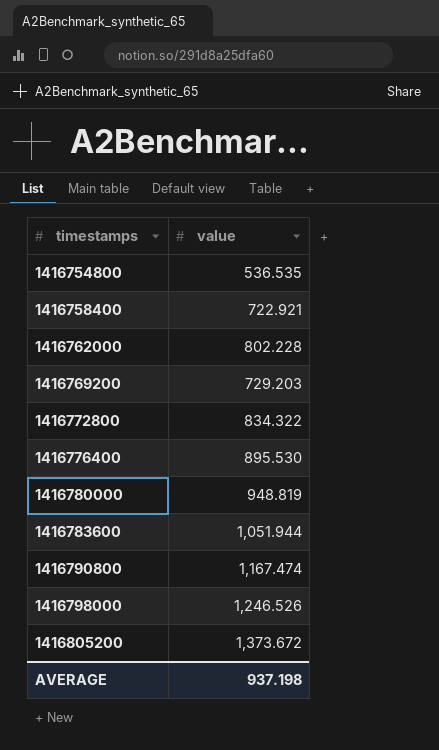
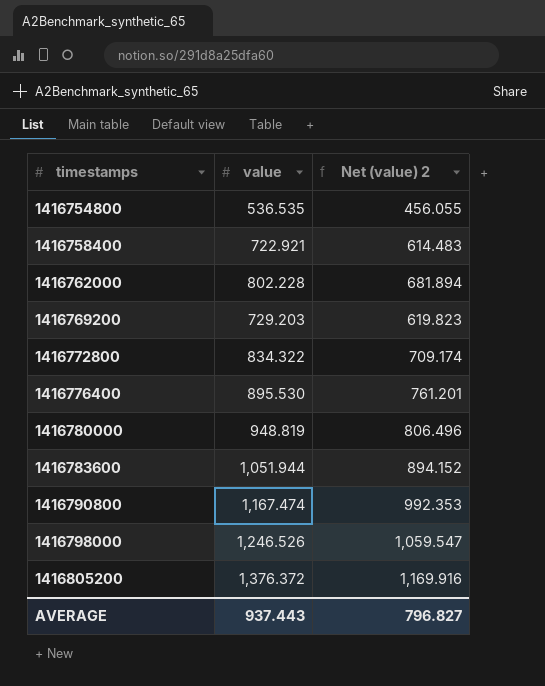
column Net (value) 2 | formula: none -> [value] * 0.85
1416805200 | value: 1,373.672 -> 1,376.372
AVERAGE | value: 937.198 -> 937.443

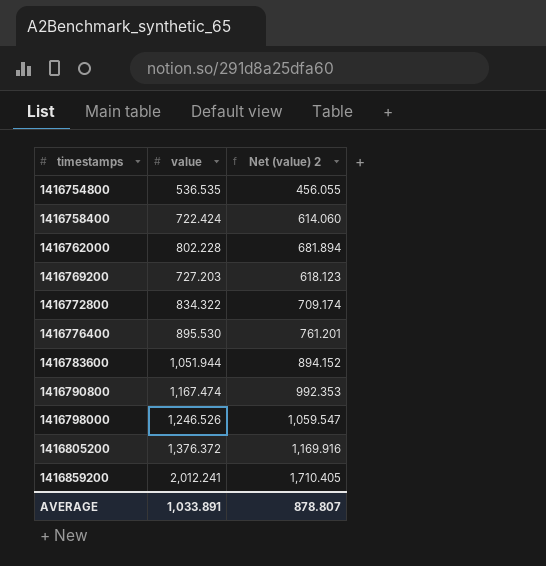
row 1416780000: 948.819 | 806.496 -> none
1416758400 | value: 722.921 -> 722.424
1416758400 | Net (value) 2: 614.483 -> 614.060
1416769200 | value: 729.203 -> 727.203
1416769200 | Net (value) 2: 619.823 -> 618.123
row 1416859200: none -> 2,012.241 | 1,710.405
AVERAGE | value: 937.443 -> 1,033.891
AVERAGE | Net (value) 2: 796.827 -> 878.807

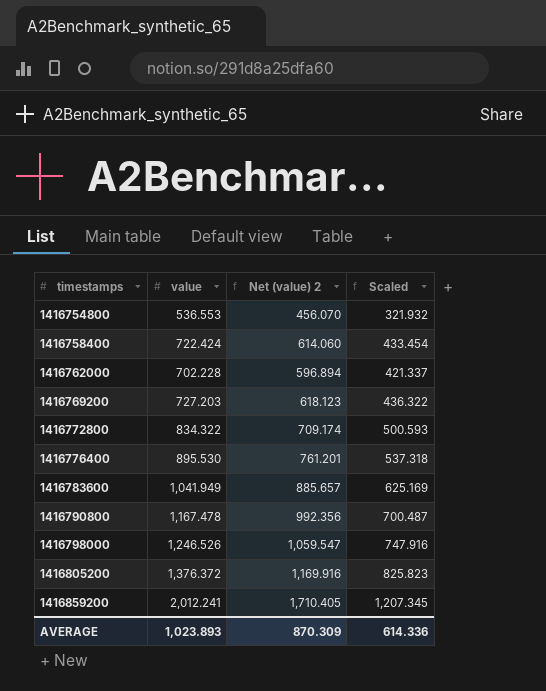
column Scaled | formula: none -> [value] * 0.6
1416754800 | value: 536.535 -> 536.553
1416754800 | Net (value) 2: 456.055 -> 456.070
1416762000 | value: 802.228 -> 702.228
1416762000 | Net (value) 2: 681.894 -> 596.894
1416783600 | value: 1,051.944 -> 1,041.949
1416783600 | Net (value) 2: 894.152 -> 885.657
1416790800 | value: 1,167.474 -> 1,167.478
1416790800 | Net (value) 2: 992.353 -> 992.356
AVERAGE | value: 1,033.891 -> 1,023.893
AVERAGE | Net (value) 2: 878.807 -> 870.309

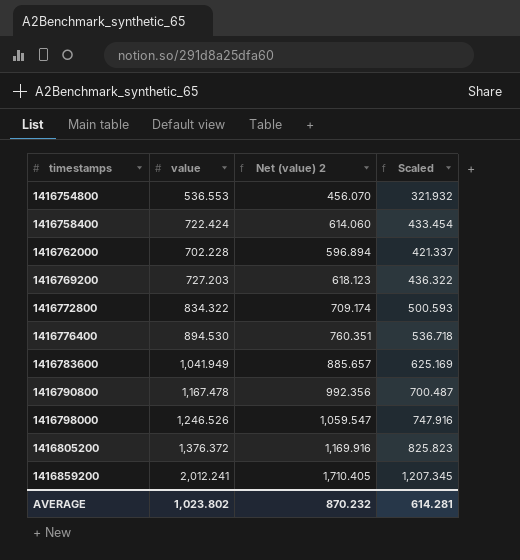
1416776400 | value: 895.530 -> 894.530
1416776400 | Net (value) 2: 761.201 -> 760.351
1416776400 | Scaled: 537.318 -> 536.718
AVERAGE | value: 1,023.893 -> 1,023.802
AVERAGE | Net (value) 2: 870.309 -> 870.232
AVERAGE | Scaled: 614.336 -> 614.281

